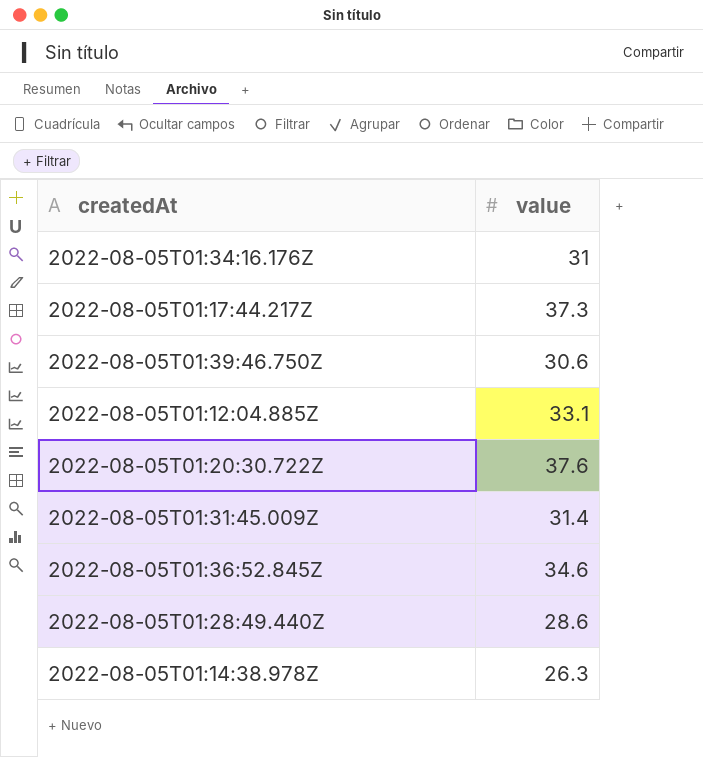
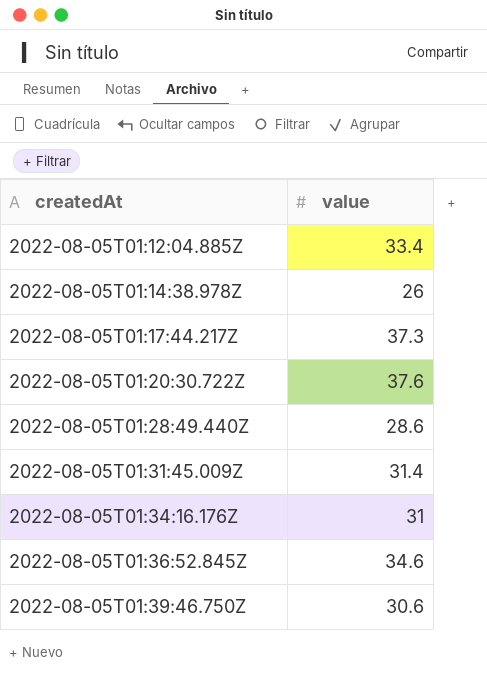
row order: none -> createdAt ascending
2022-08-05T01:12:04.885Z | value: 33.1 -> 33.4
2022-08-05T01:14:38.978Z | value: 26.3 -> 26

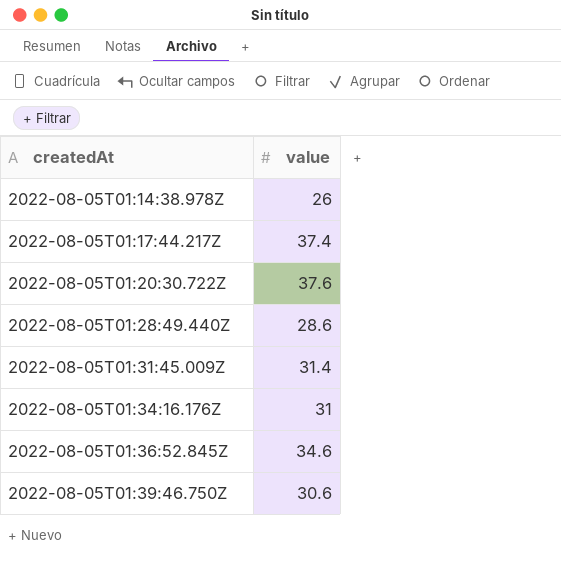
row 2022-08-05T01:12:04.885Z: 33.4 -> none
2022-08-05T01:17:44.217Z | value: 37.3 -> 37.4

